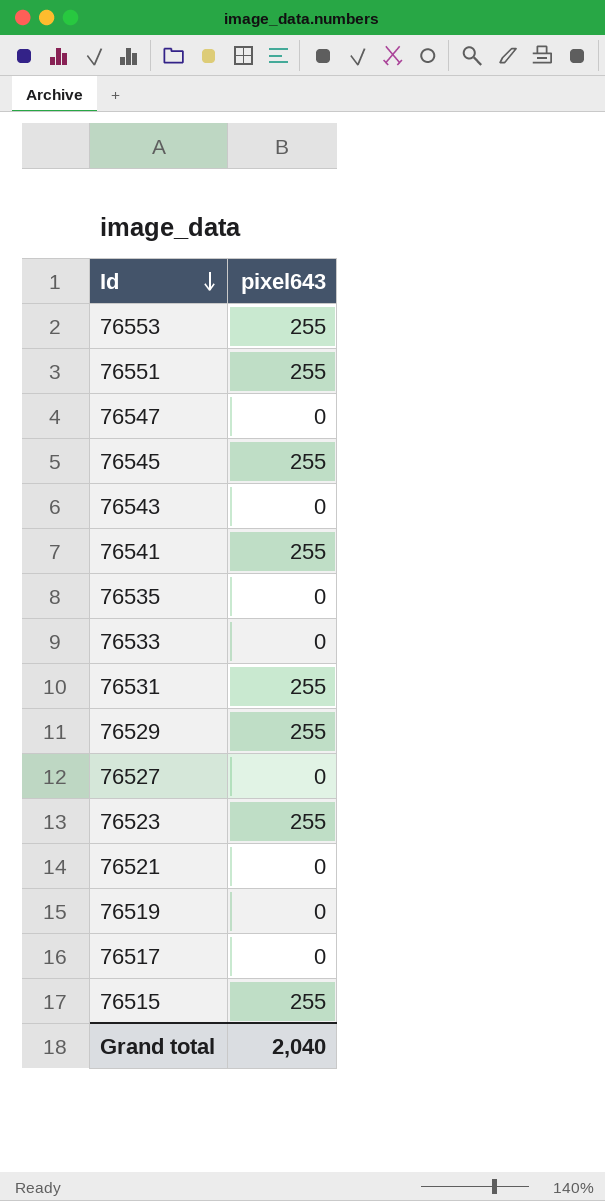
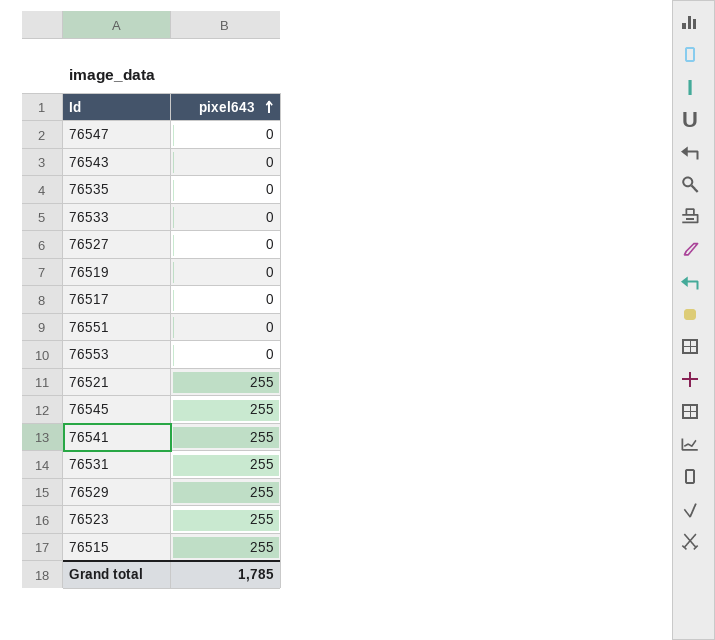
row order: Id descending -> pixel643 ascending
76551 | pixel643: 255 -> 0
76553 | pixel643: 255 -> 0
76521 | pixel643: 0 -> 255
Grand total | pixel643: 2,040 -> 1,785

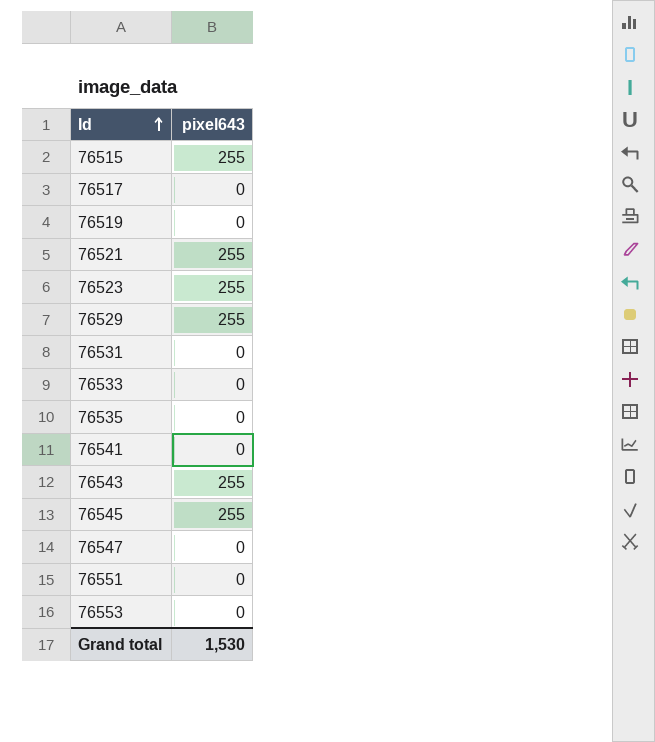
row order: pixel643 ascending -> Id ascending
row 76527: 0 -> none
76531 | pixel643: 255 -> 0
76541 | pixel643: 255 -> 0
76543 | pixel643: 0 -> 255
Grand total | pixel643: 1,785 -> 1,530

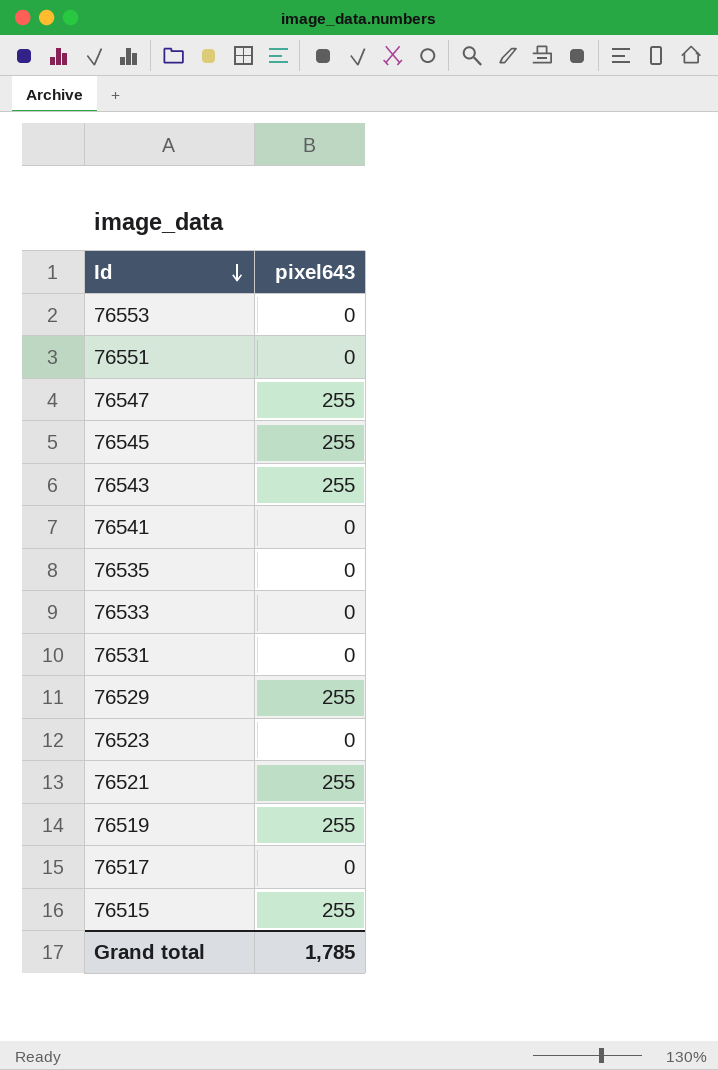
row order: Id ascending -> Id descending
76547 | pixel643: 0 -> 255
76523 | pixel643: 255 -> 0
76519 | pixel643: 0 -> 255
Grand total | pixel643: 1,530 -> 1,785

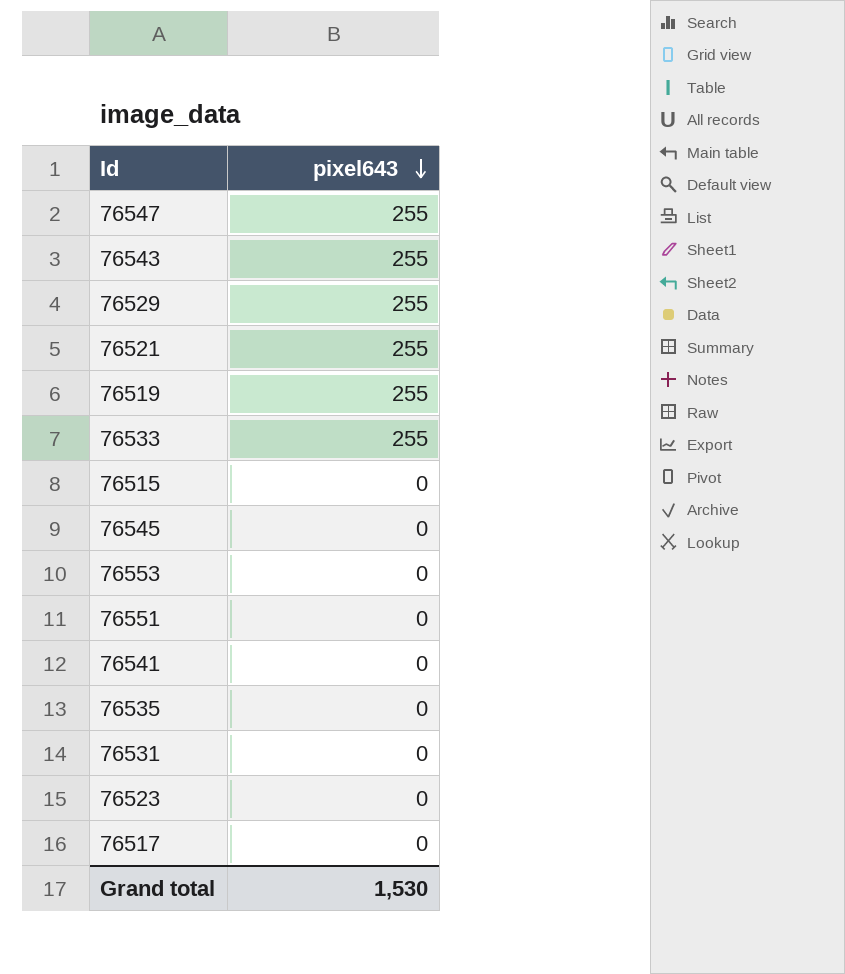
row order: Id descending -> pixel643 descending
76533 | pixel643: 0 -> 255
76515 | pixel643: 255 -> 0
76545 | pixel643: 255 -> 0
Grand total | pixel643: 1,785 -> 1,530

